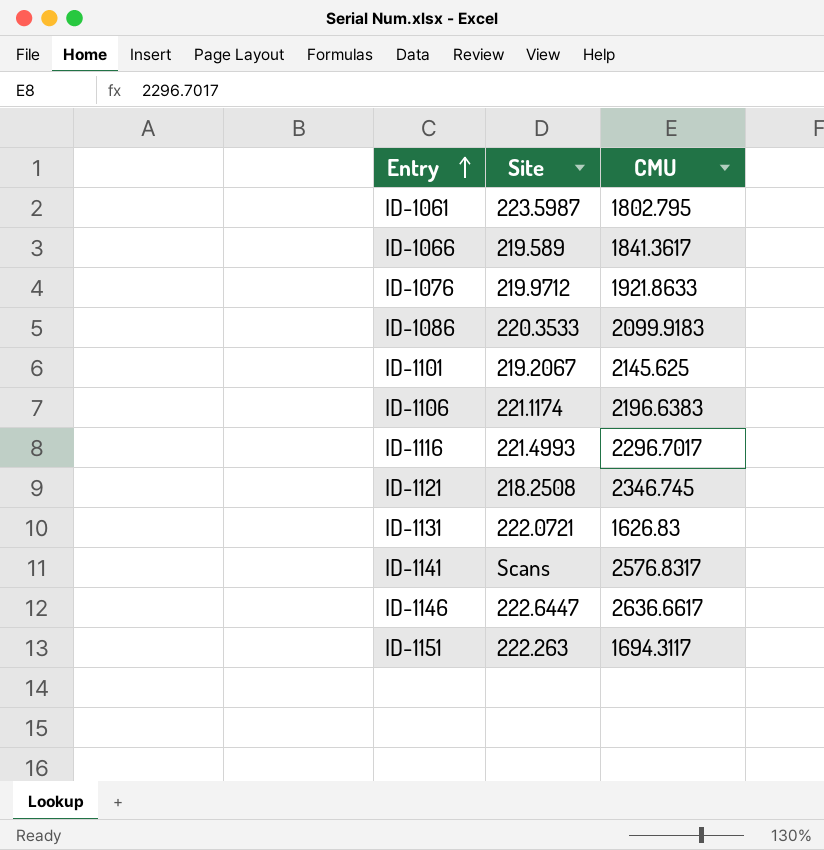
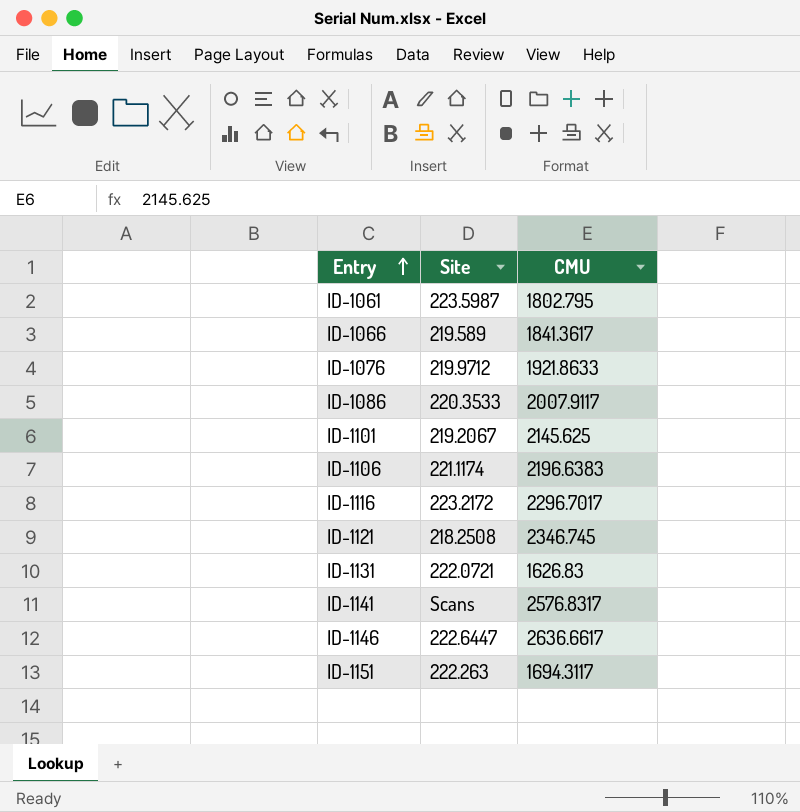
ID-1086 | CMU: 2099.9183 -> 2007.9117
ID-1116 | Site: 221.4993 -> 223.2172

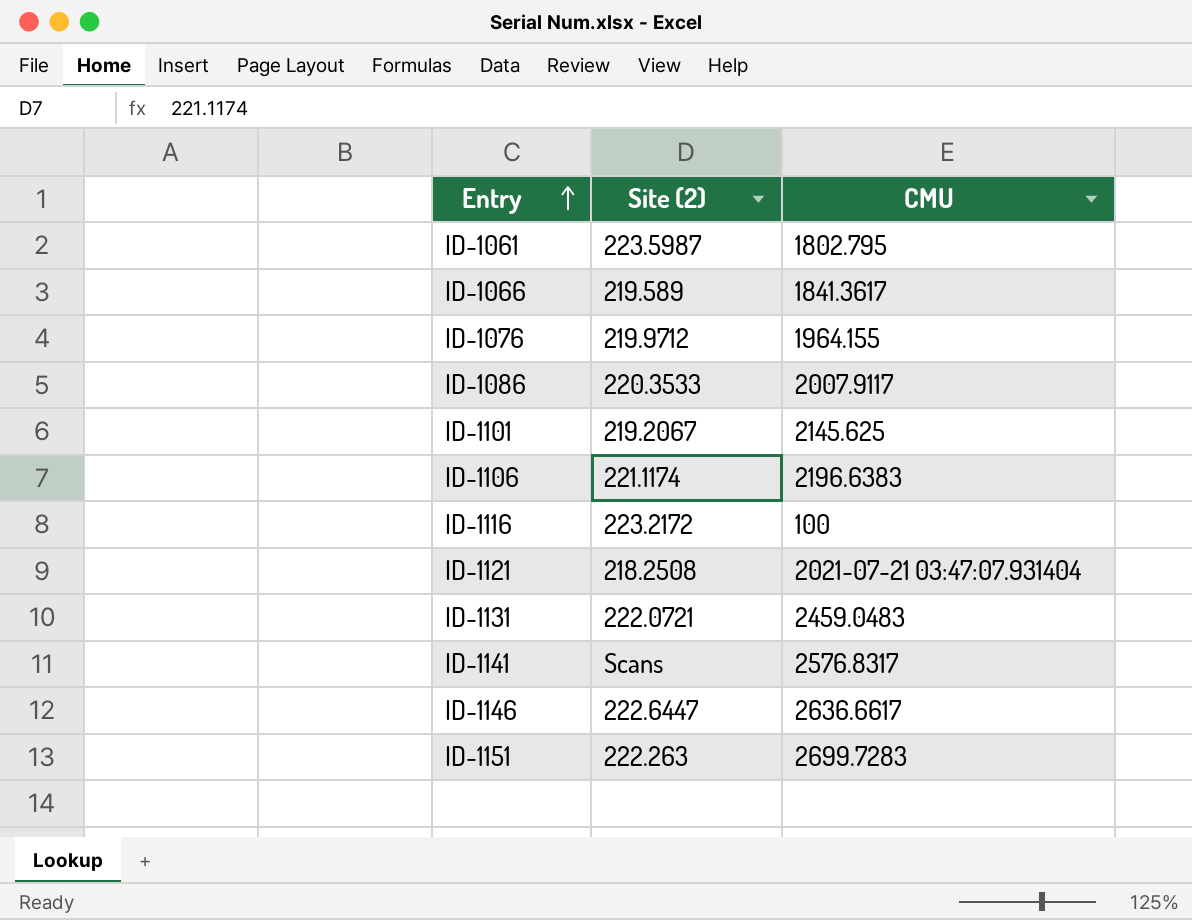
column name: Site -> Site (2)
ID-1076 | CMU: 1921.8633 -> 1964.155
ID-1116 | CMU: 2296.7017 -> 100
ID-1121 | CMU: 2346.745 -> 2021-07-21 03:47:07.931404
ID-1131 | CMU: 1626.83 -> 2459.0483
ID-1151 | CMU: 1694.3117 -> 2699.7283

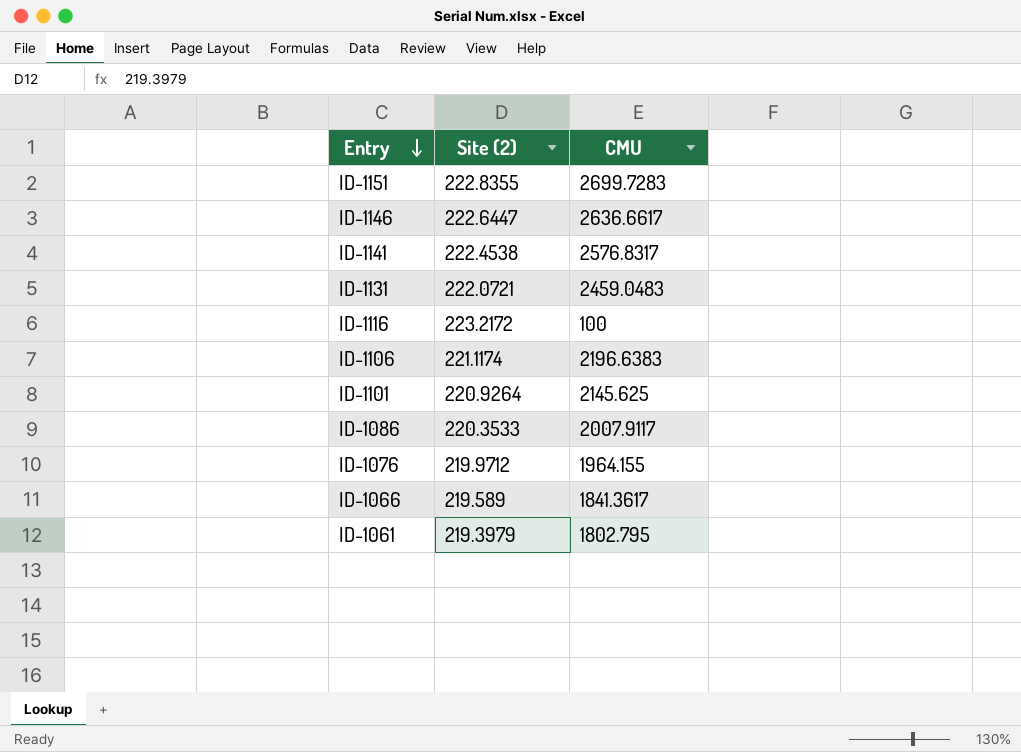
row order: Entry ascending -> Entry descending
row ID-1121: 218.2508 | 2021-07-21 03:47:07.931404 -> none
ID-1151 | Site (2): 222.263 -> 222.8355
ID-1141 | Site (2): Scans -> 222.4538
ID-1101 | Site (2): 219.2067 -> 220.9264
ID-1061 | Site (2): 223.5987 -> 219.3979

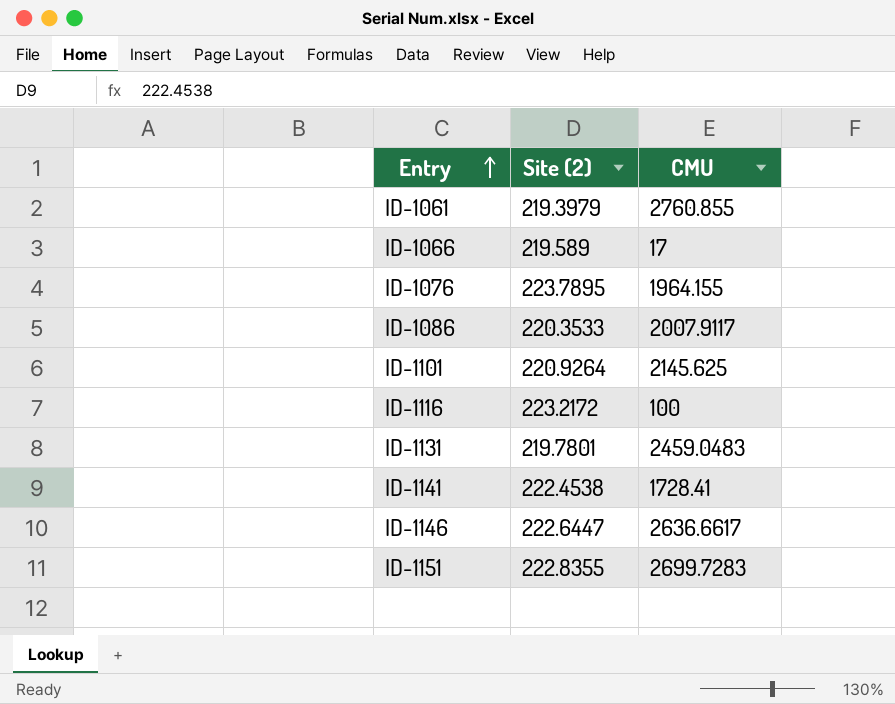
row order: Entry descending -> Entry ascending
row ID-1106: 221.1174 | 2196.6383 -> none
ID-1061 | CMU: 1802.795 -> 2760.855
ID-1066 | CMU: 1841.3617 -> 17
ID-1076 | Site (2): 219.9712 -> 223.7895
ID-1131 | Site (2): 222.0721 -> 219.7801
ID-1141 | CMU: 2576.8317 -> 1728.41

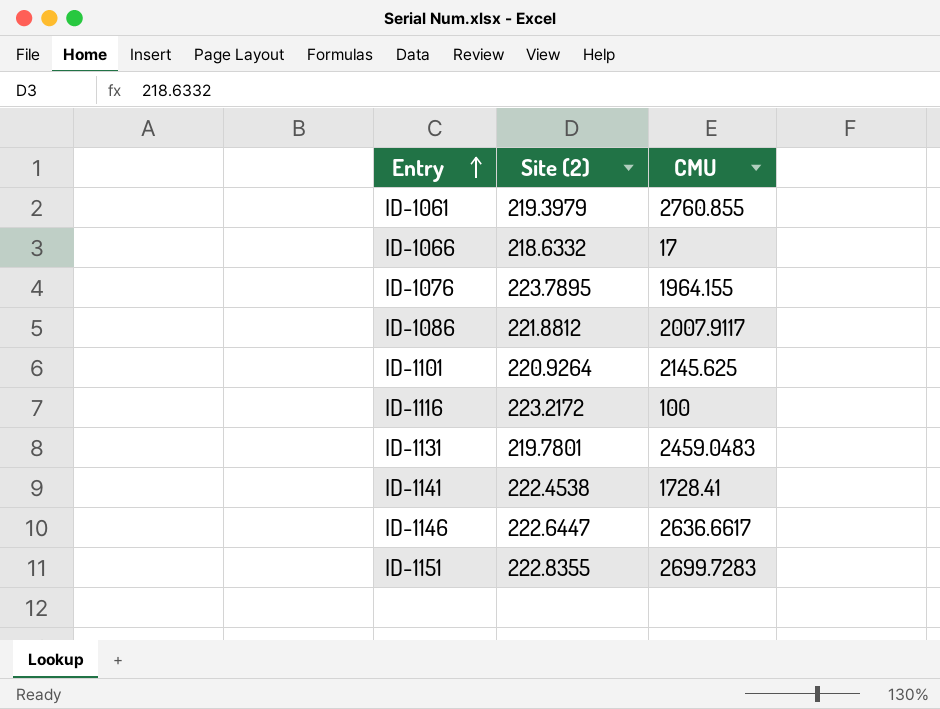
ID-1066 | Site (2): 219.589 -> 218.6332
ID-1086 | Site (2): 220.3533 -> 221.8812

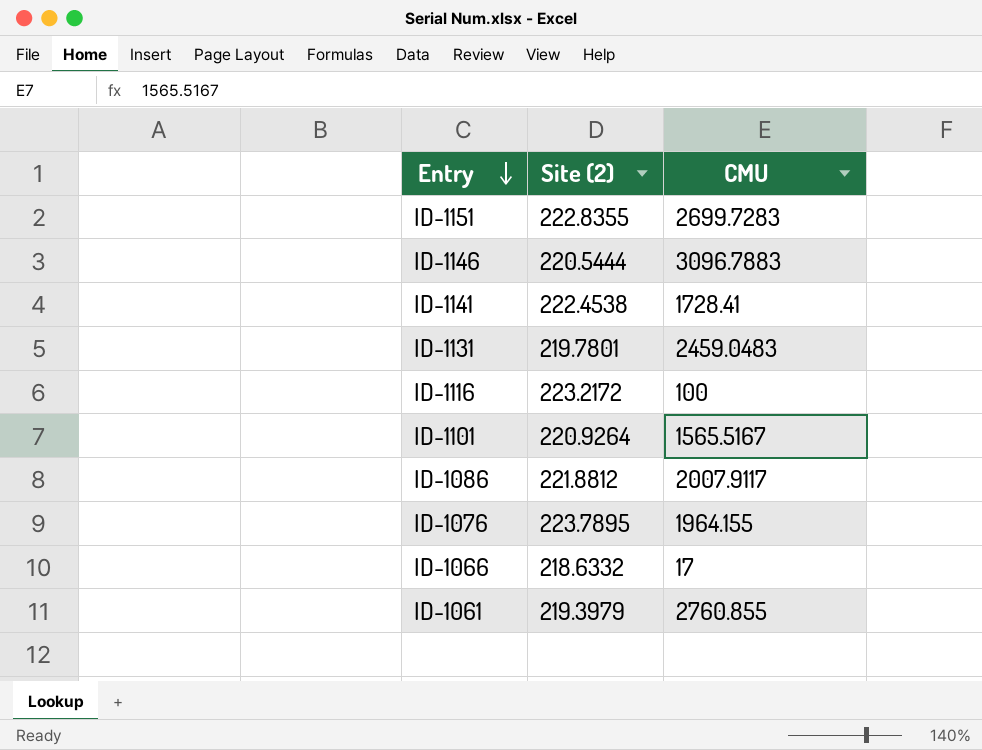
row order: Entry ascending -> Entry descending
ID-1146 | Site (2): 222.6447 -> 220.5444
ID-1146 | CMU: 2636.6617 -> 3096.7883
ID-1101 | CMU: 2145.625 -> 1565.5167

